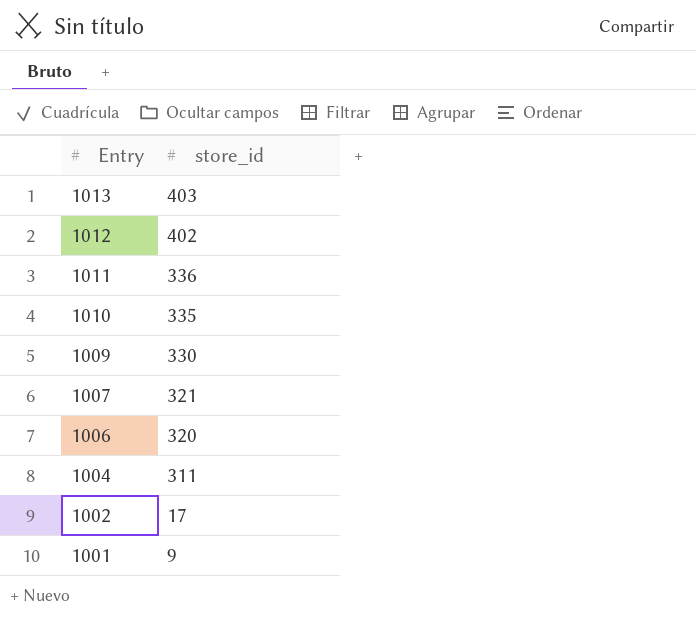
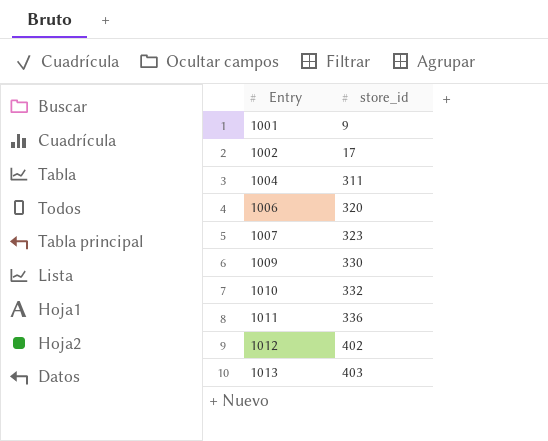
row order: Entry descending -> Entry ascending
1007 | store_id: 321 -> 323
1010 | store_id: 335 -> 332

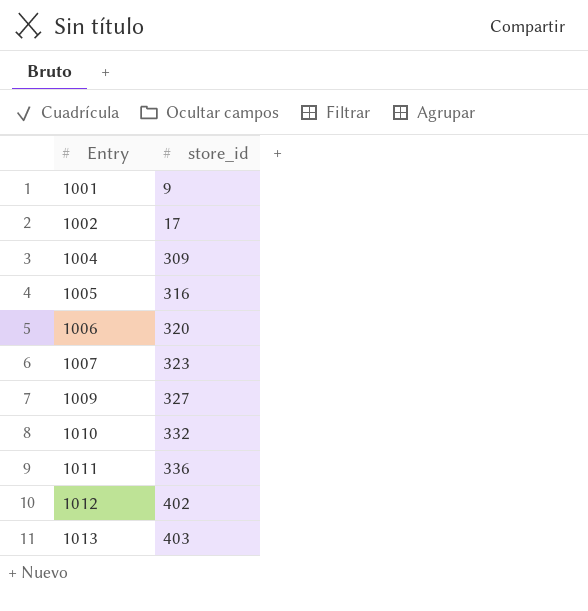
1004 | store_id: 311 -> 309
row 1005: none -> 316
1009 | store_id: 330 -> 327

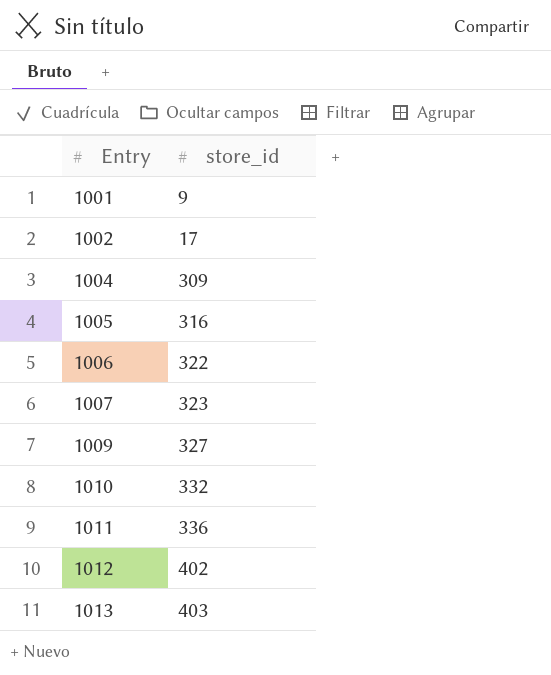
1006 | store_id: 320 -> 322

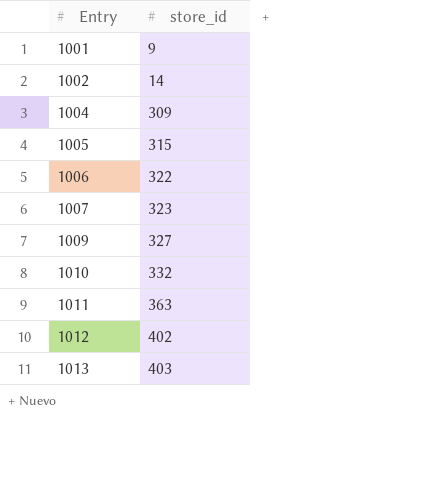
1002 | store_id: 17 -> 14
1005 | store_id: 316 -> 315
1011 | store_id: 336 -> 363

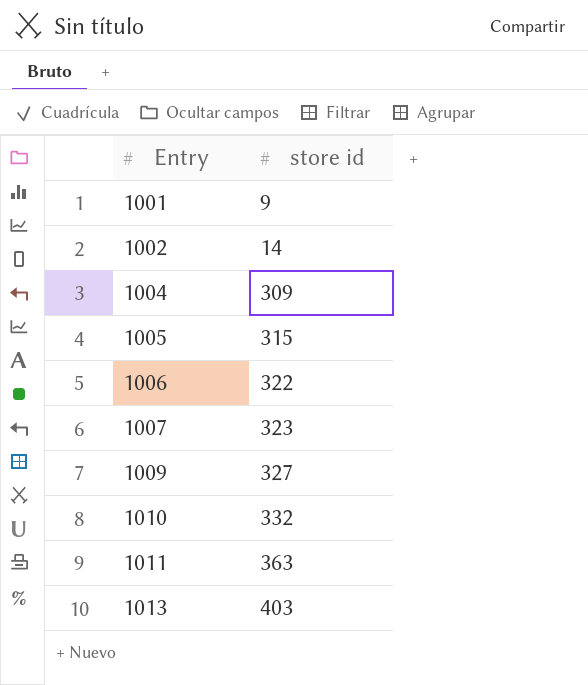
column name: store_id -> store id
row 1012: 402 -> none

